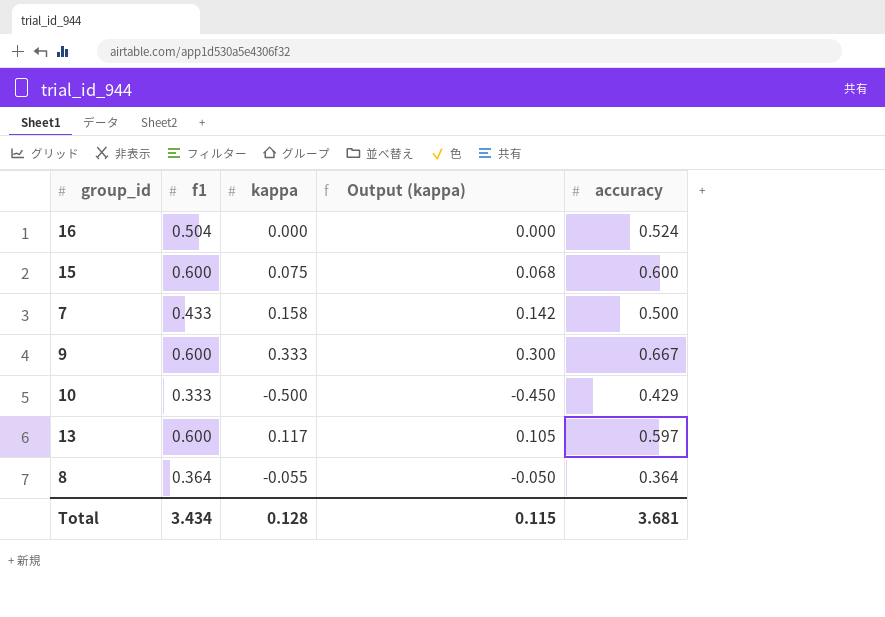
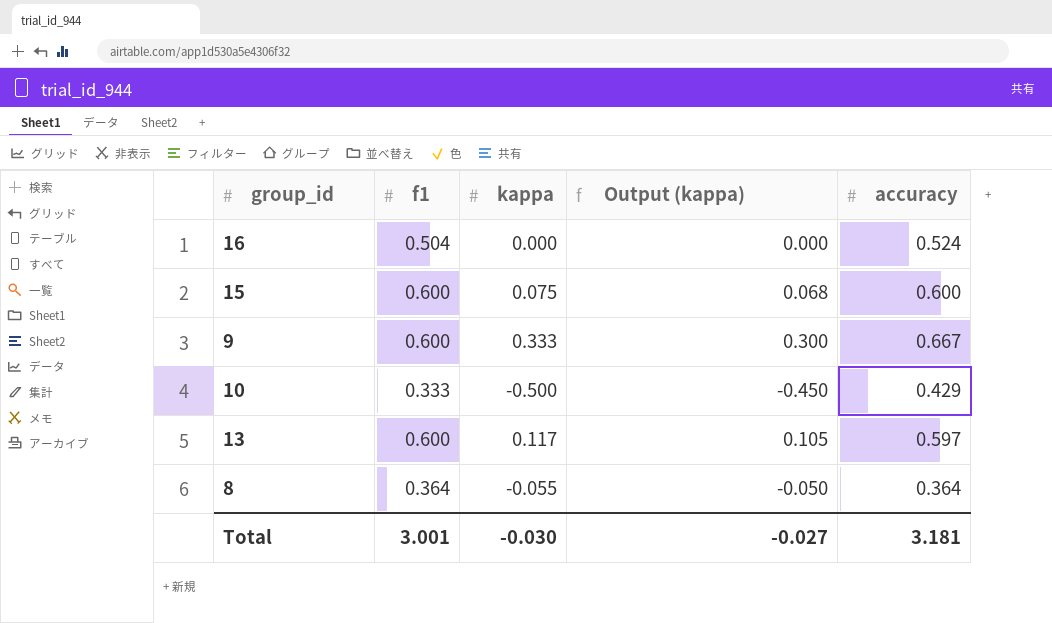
row 7: 0.433 | 0.158 | 0.142 | 0.500 -> none
Total | f1: 3.434 -> 3.001
Total | kappa: 0.128 -> -0.030
Total | Output (kappa): 0.115 -> -0.027
Total | accuracy: 3.681 -> 3.181

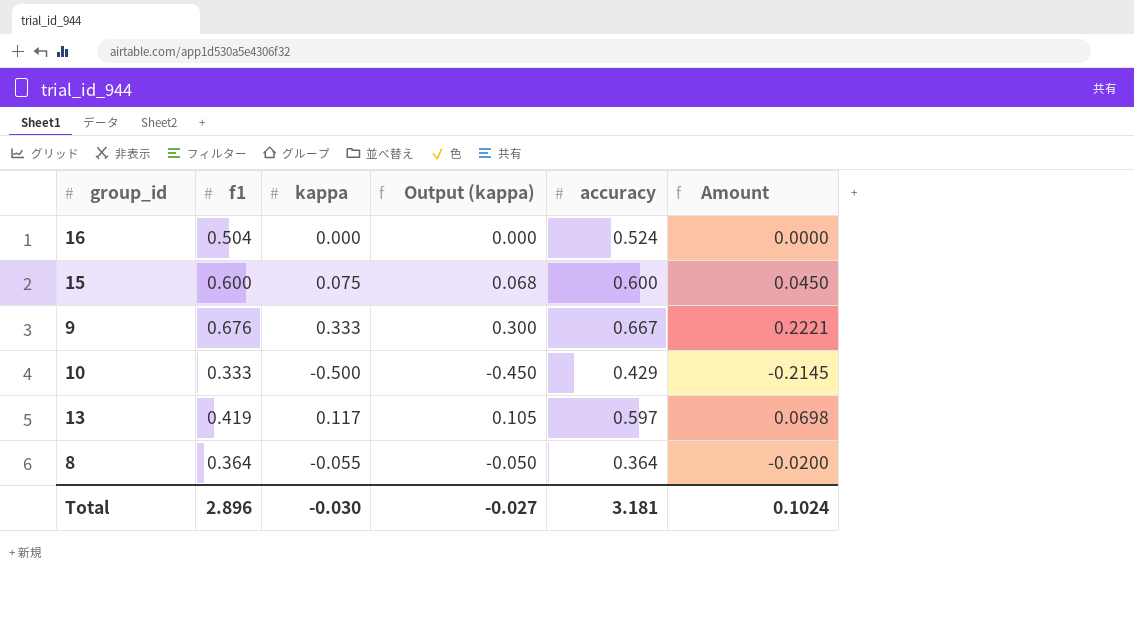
column Amount | formula: none -> [kappa] * [accuracy]
9 | f1: 0.600 -> 0.676
13 | f1: 0.600 -> 0.419
Total | f1: 3.001 -> 2.896

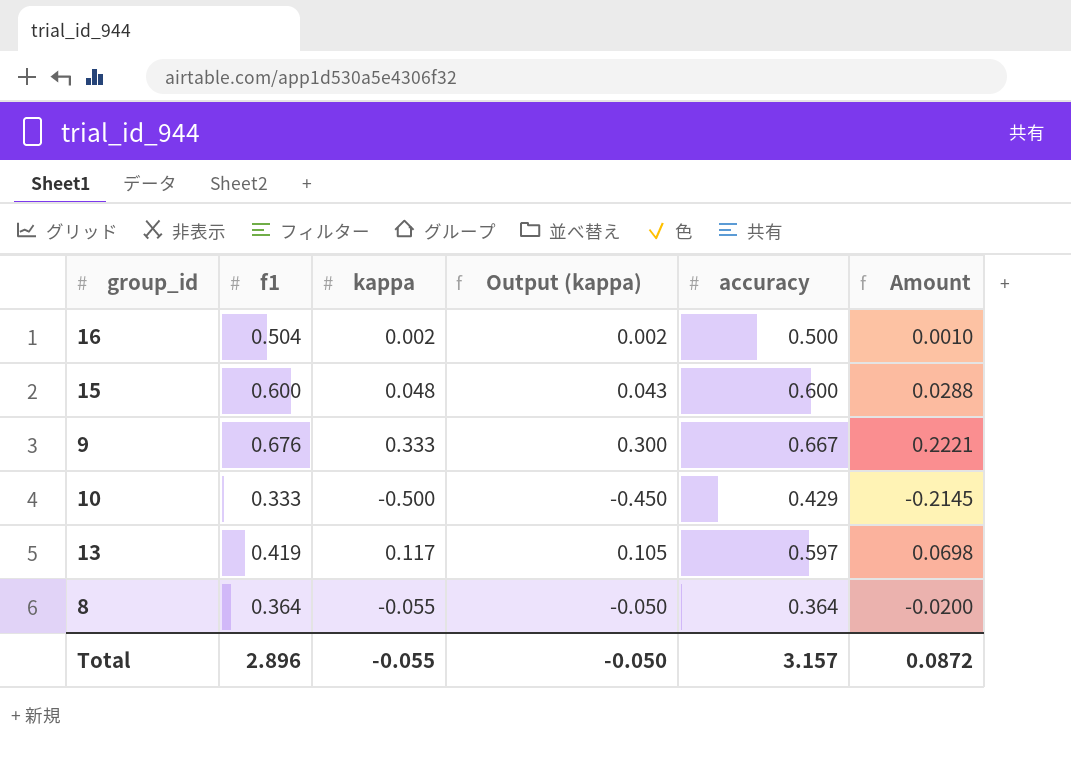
16 | kappa: 0.000 -> 0.002
16 | Output (kappa): 0.000 -> 0.002
16 | accuracy: 0.524 -> 0.500
16 | Amount: 0.0000 -> 0.0010
15 | kappa: 0.075 -> 0.048
15 | Output (kappa): 0.068 -> 0.043
15 | Amount: 0.0450 -> 0.0288
Total | kappa: -0.030 -> -0.055
Total | Output (kappa): -0.027 -> -0.050
Total | accuracy: 3.181 -> 3.157
Total | Amount: 0.1024 -> 0.0872

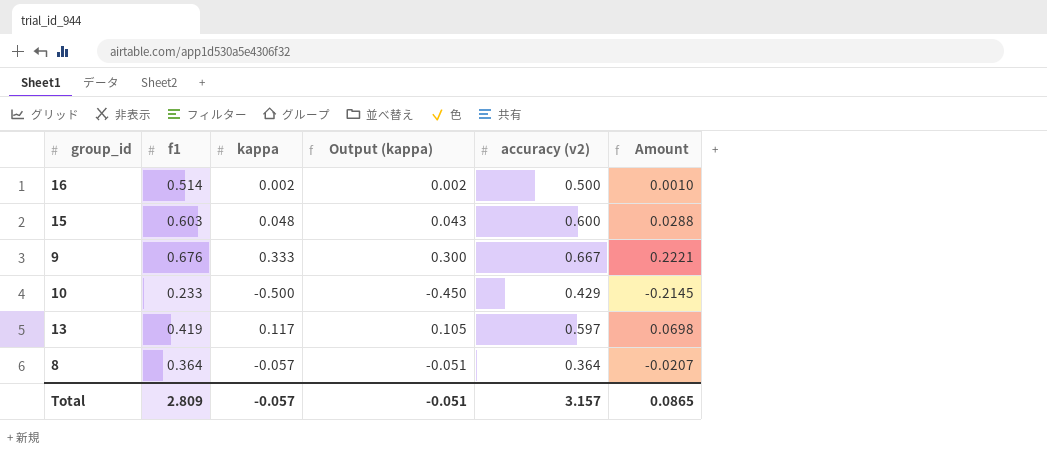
column name: accuracy -> accuracy (v2)
16 | f1: 0.504 -> 0.514
15 | f1: 0.600 -> 0.603
10 | f1: 0.333 -> 0.233
8 | kappa: -0.055 -> -0.057
8 | Output (kappa): -0.050 -> -0.051
8 | Amount: -0.0200 -> -0.0207
Total | f1: 2.896 -> 2.809
Total | kappa: -0.055 -> -0.057
Total | Output (kappa): -0.050 -> -0.051
Total | Amount: 0.0872 -> 0.0865

